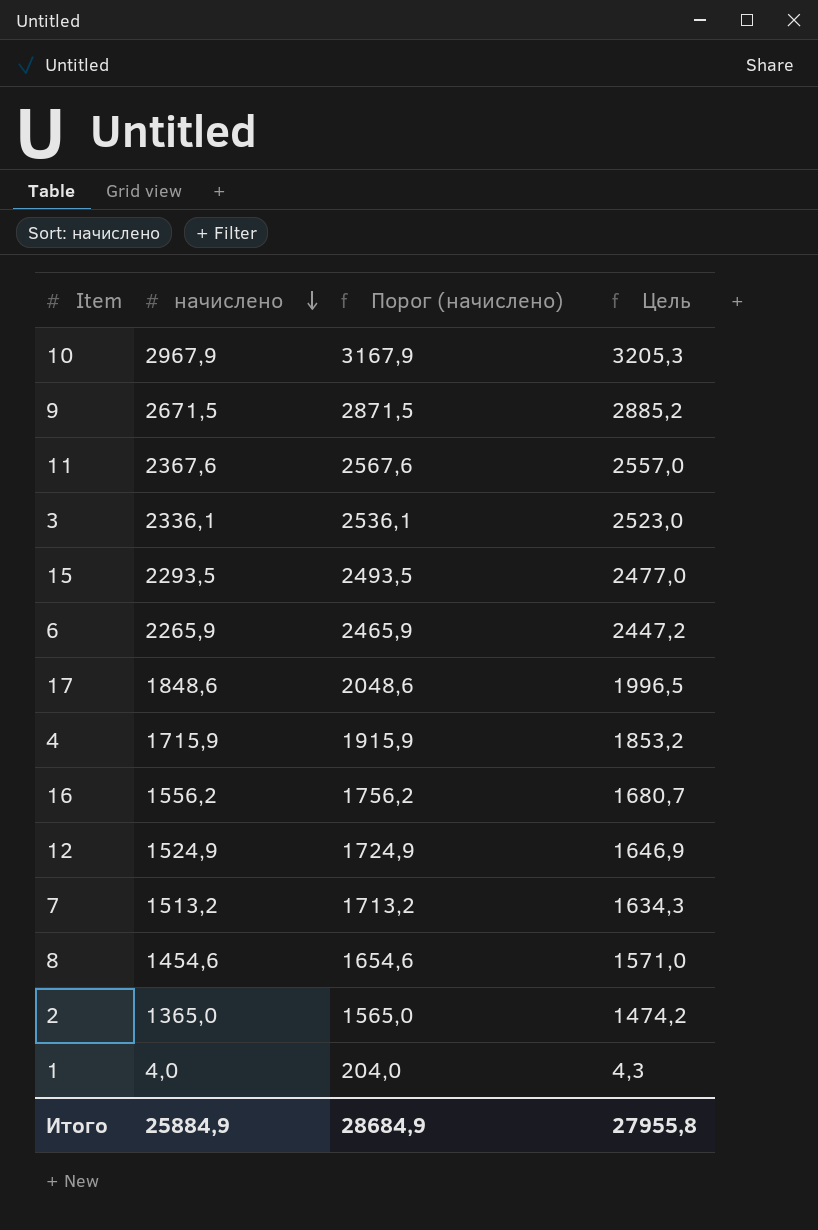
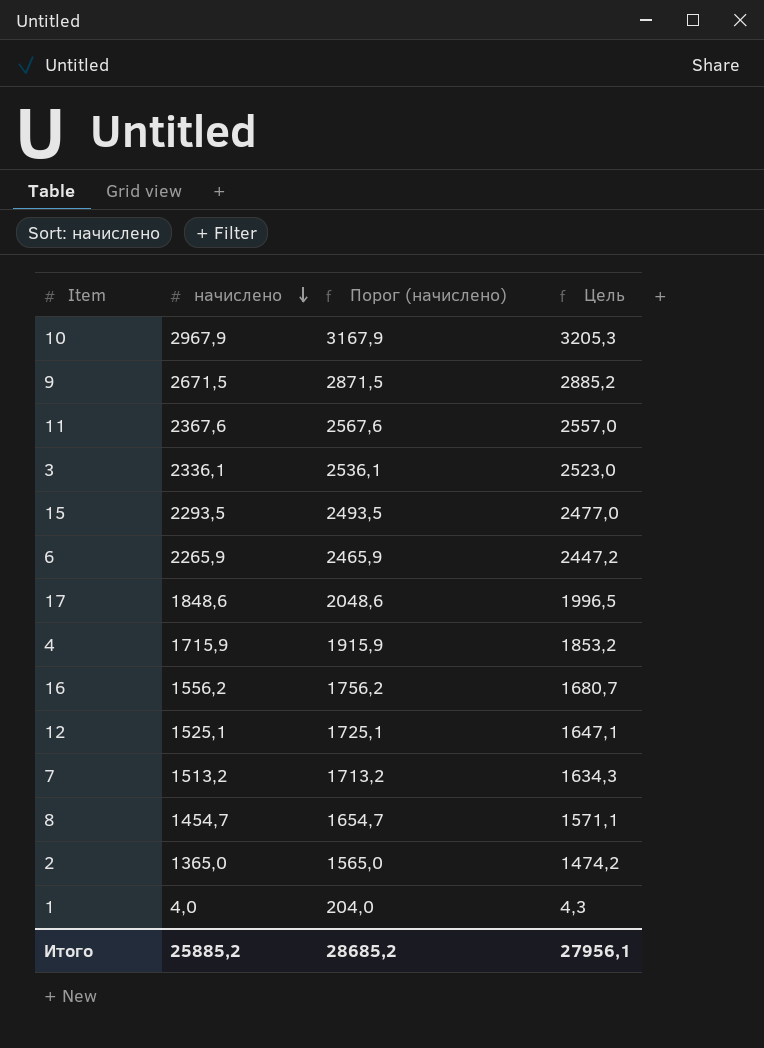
12 | начислено: 1524,9 -> 1525,1
12 | Порог (начислено): 1724,9 -> 1725,1
12 | Цель: 1646,9 -> 1647,1
8 | начислено: 1454,6 -> 1454,7
8 | Порог (начислено): 1654,6 -> 1654,7
8 | Цель: 1571,0 -> 1571,1
Итого | начислено: 25884,9 -> 25885,2
Итого | Порог (начислено): 28684,9 -> 28685,2
Итого | Цель: 27955,8 -> 27956,1

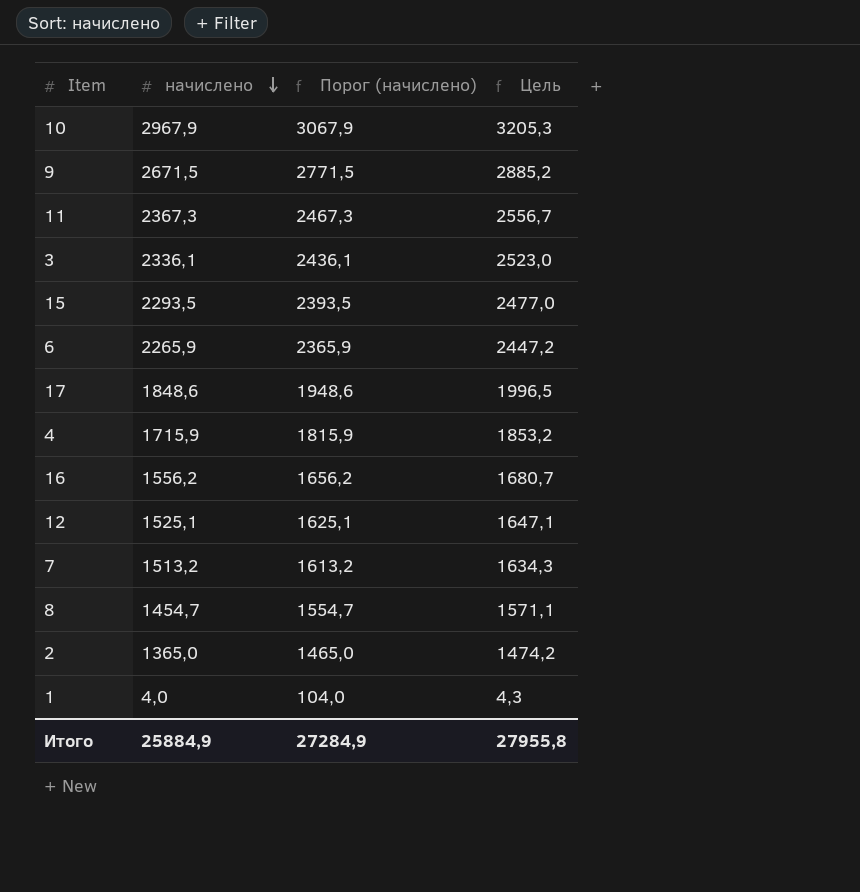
column Порог (начислено) | formula: [начислено] + 200 -> [начислено] + 100
11 | начислено: 2367,6 -> 2367,3
11 | Цель: 2557,0 -> 2556,7
Итого | начислено: 25885,2 -> 25884,9
Итого | Порог (начислено): 28685,2 -> 27284,9
Итого | Цель: 27956,1 -> 27955,8

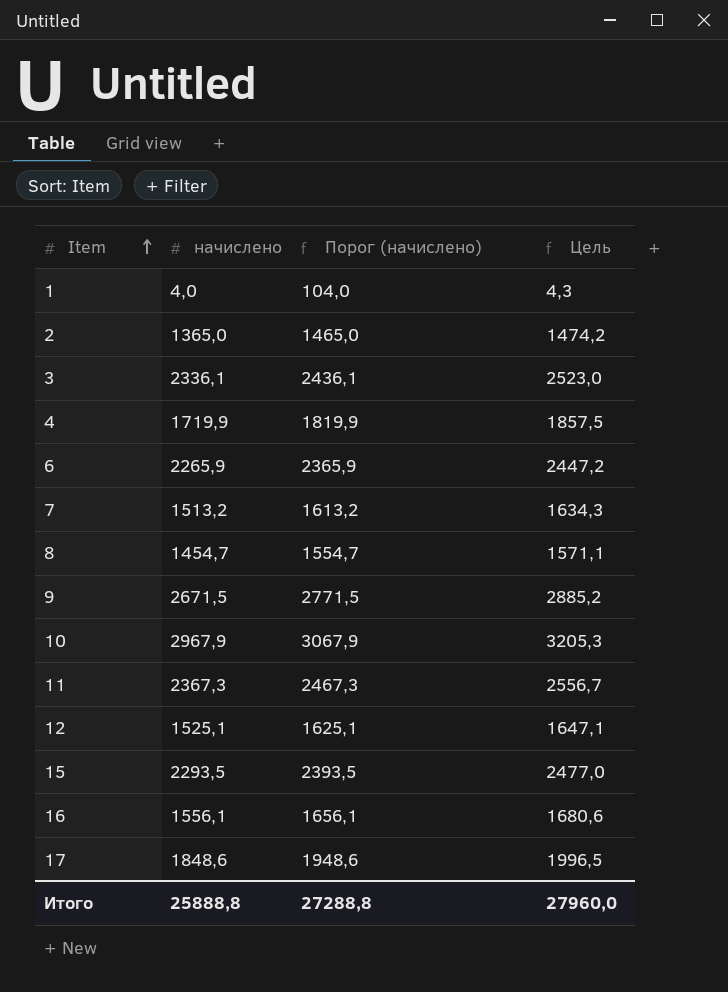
row order: начислено descending -> Item ascending
4 | начислено: 1715,9 -> 1719,9
4 | Порог (начислено): 1815,9 -> 1819,9
4 | Цель: 1853,2 -> 1857,5
16 | начислено: 1556,2 -> 1556,1
16 | Порог (начислено): 1656,2 -> 1656,1
16 | Цель: 1680,7 -> 1680,6
Итого | начислено: 25884,9 -> 25888,8
Итого | Порог (начислено): 27284,9 -> 27288,8
Итого | Цель: 27955,8 -> 27960,0

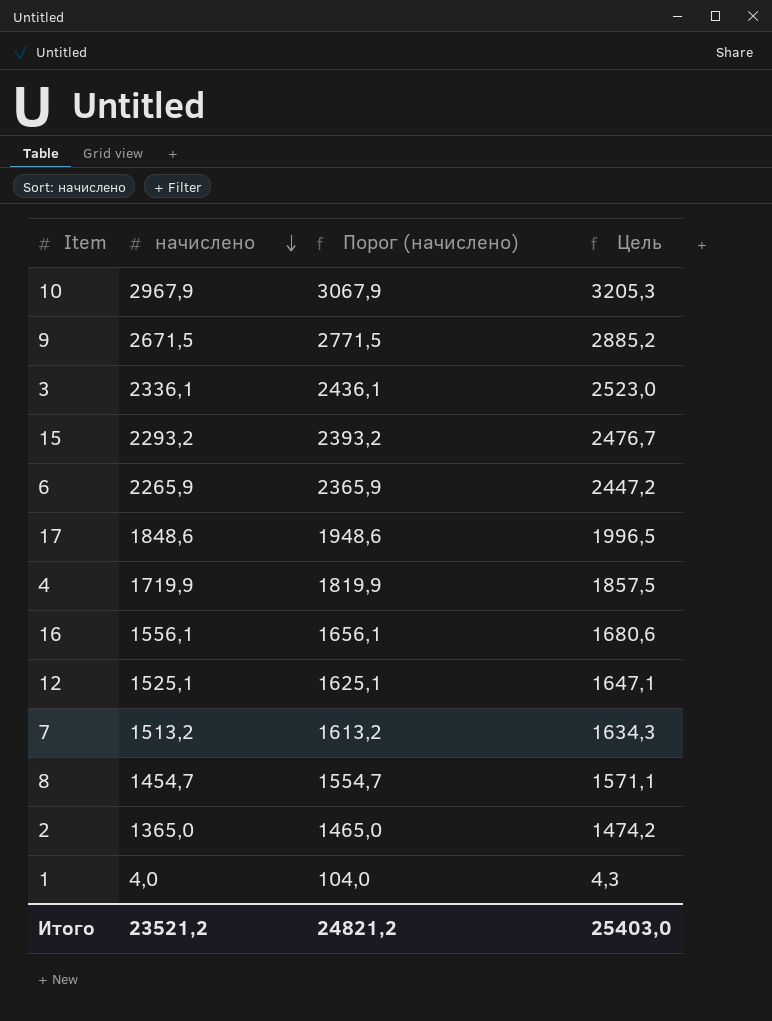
row order: Item ascending -> начислено descending
row 11: 2367,3 | 2467,3 | 2556,7 -> none
15 | начислено: 2293,5 -> 2293,2
15 | Порог (начислено): 2393,5 -> 2393,2
15 | Цель: 2477,0 -> 2476,7
Итого | начислено: 25888,8 -> 23521,2
Итого | Порог (начислено): 27288,8 -> 24821,2
Итого | Цель: 27960,0 -> 25403,0

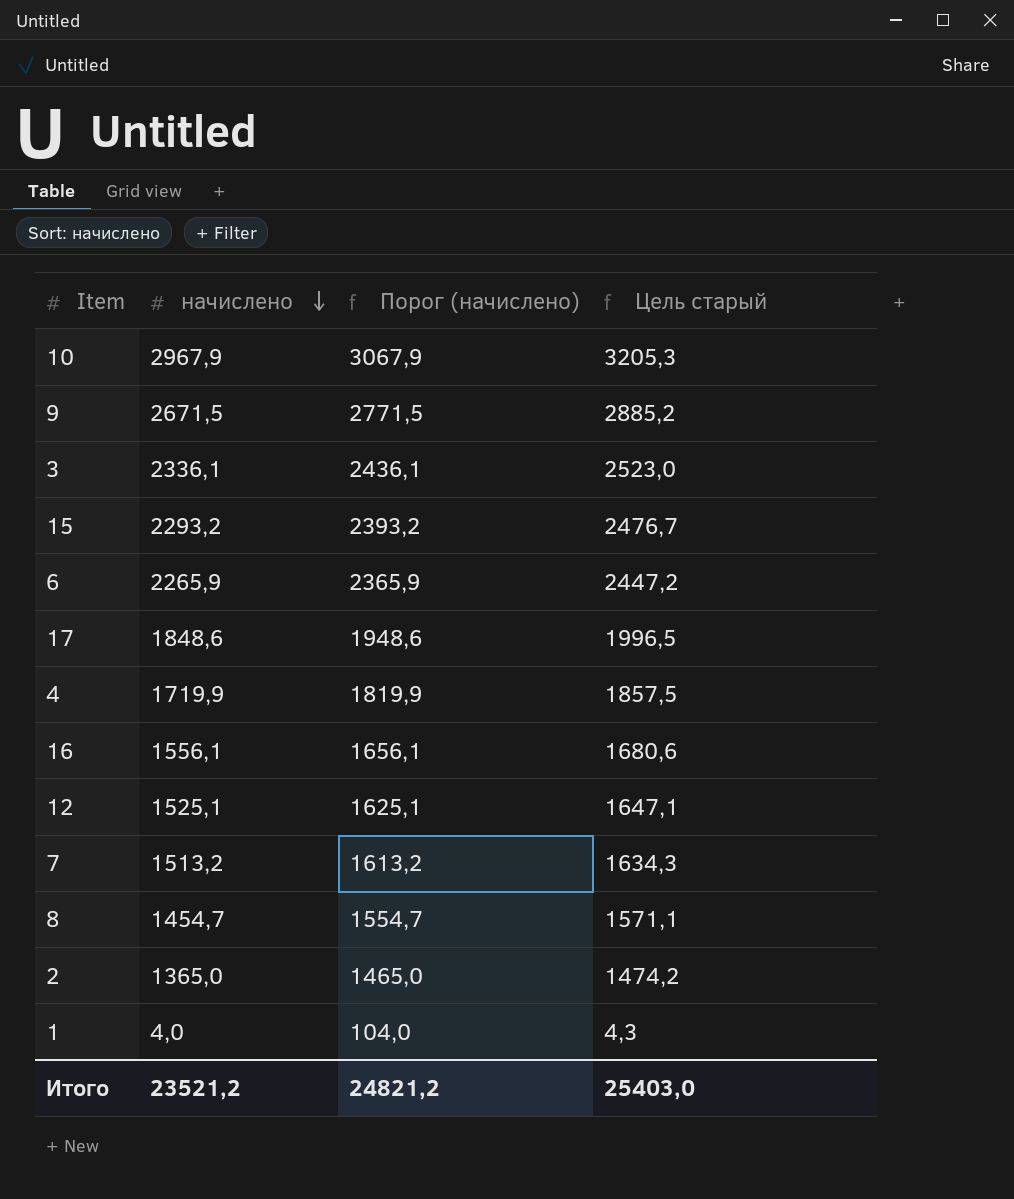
column name: Цель -> Цель старый

